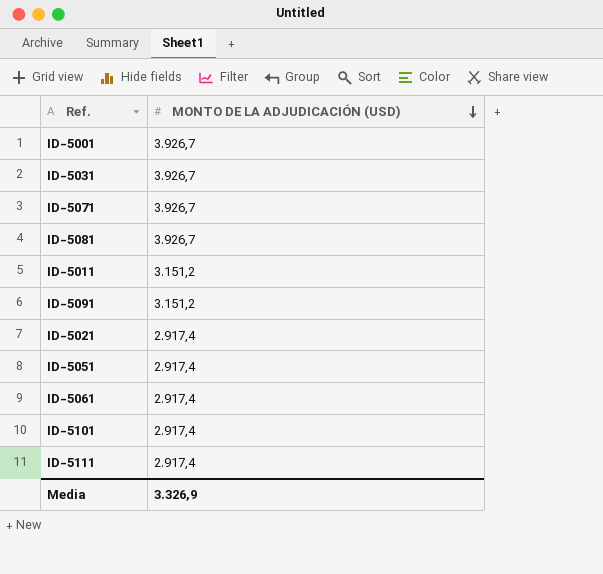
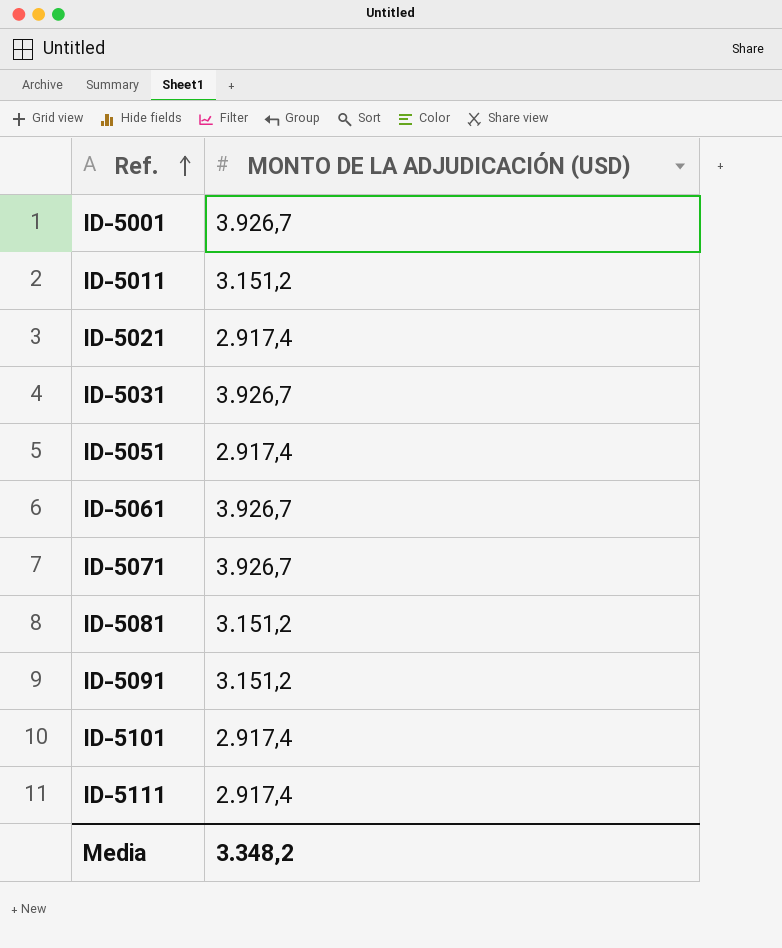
row order: MONTO DE LA ADJUDICACIÓN (USD) descending -> Ref. ascending
ID-5061 | MONTO DE LA ADJUDICACIÓN (USD): 2.917,4 -> 3.926,7
ID-5081 | MONTO DE LA ADJUDICACIÓN (USD): 3.926,7 -> 3.151,2
Media | MONTO DE LA ADJUDICACIÓN (USD): 3.326,9 -> 3.348,2

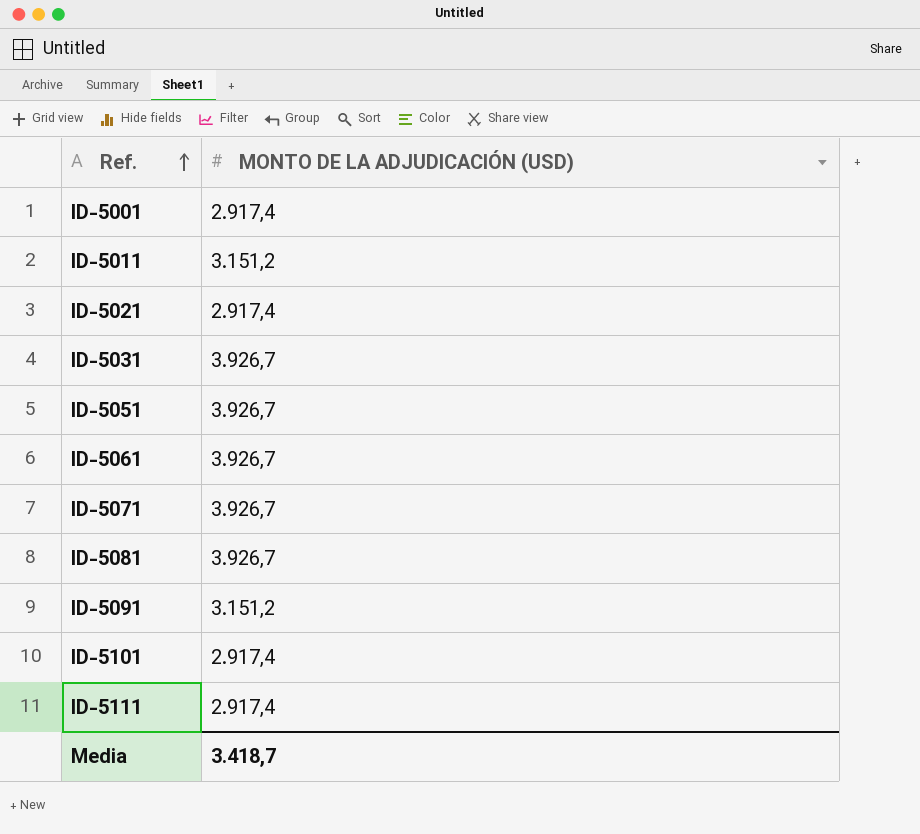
ID-5001 | MONTO DE LA ADJUDICACIÓN (USD): 3.926,7 -> 2.917,4
ID-5051 | MONTO DE LA ADJUDICACIÓN (USD): 2.917,4 -> 3.926,7
ID-5081 | MONTO DE LA ADJUDICACIÓN (USD): 3.151,2 -> 3.926,7
Media | MONTO DE LA ADJUDICACIÓN (USD): 3.348,2 -> 3.418,7

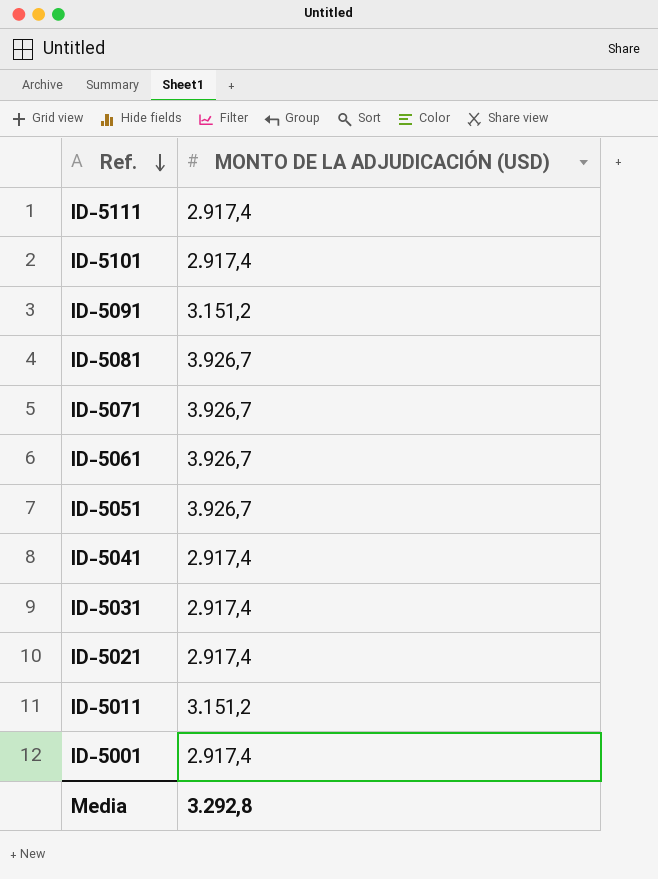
row order: Ref. ascending -> Ref. descending
row ID-5041: none -> 2.917,4
ID-5031 | MONTO DE LA ADJUDICACIÓN (USD): 3.926,7 -> 2.917,4
Media | MONTO DE LA ADJUDICACIÓN (USD): 3.418,7 -> 3.292,8

